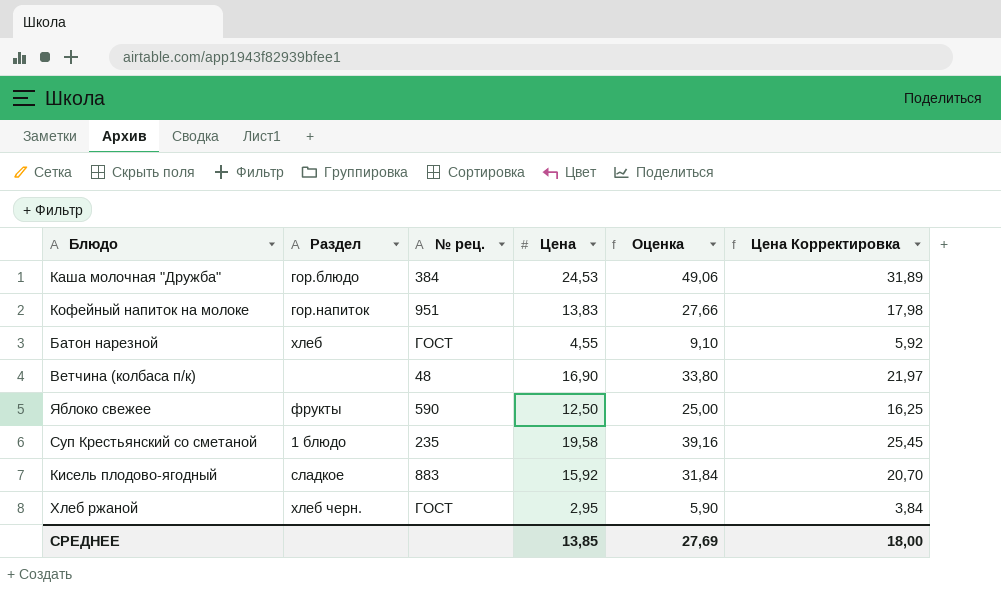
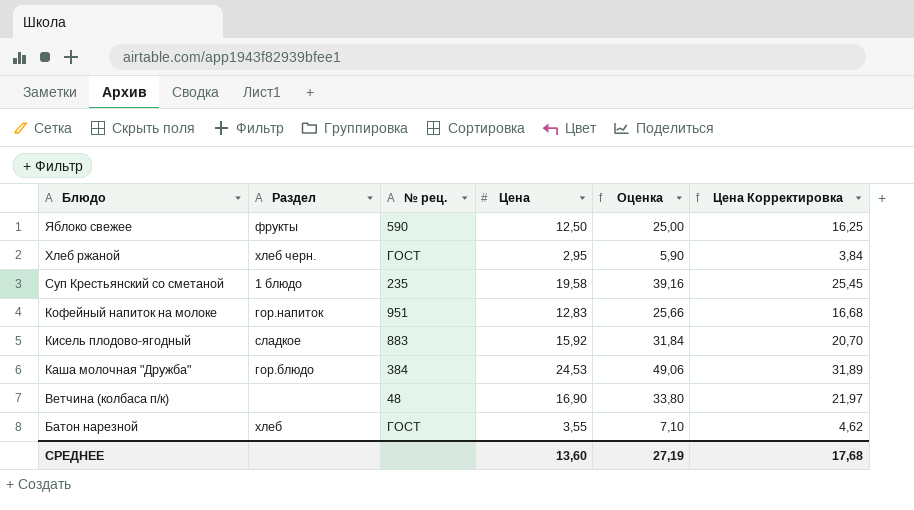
row order: none -> Блюдо descending
Кофейный напиток на молоке | Цена: 13,83 -> 12,83
Кофейный напиток на молоке | Оценка: 27,66 -> 25,66
Кофейный напиток на молоке | Цена Корректировка: 17,98 -> 16,68
Батон нарезной | Цена: 4,55 -> 3,55
Батон нарезной | Оценка: 9,10 -> 7,10
Батон нарезной | Цена Корректировка: 5,92 -> 4,62
СРЕДНЕЕ | Цена: 13,85 -> 13,60
СРЕДНЕЕ | Оценка: 27,69 -> 27,19
СРЕДНЕЕ | Цена Корректировка: 18,00 -> 17,68

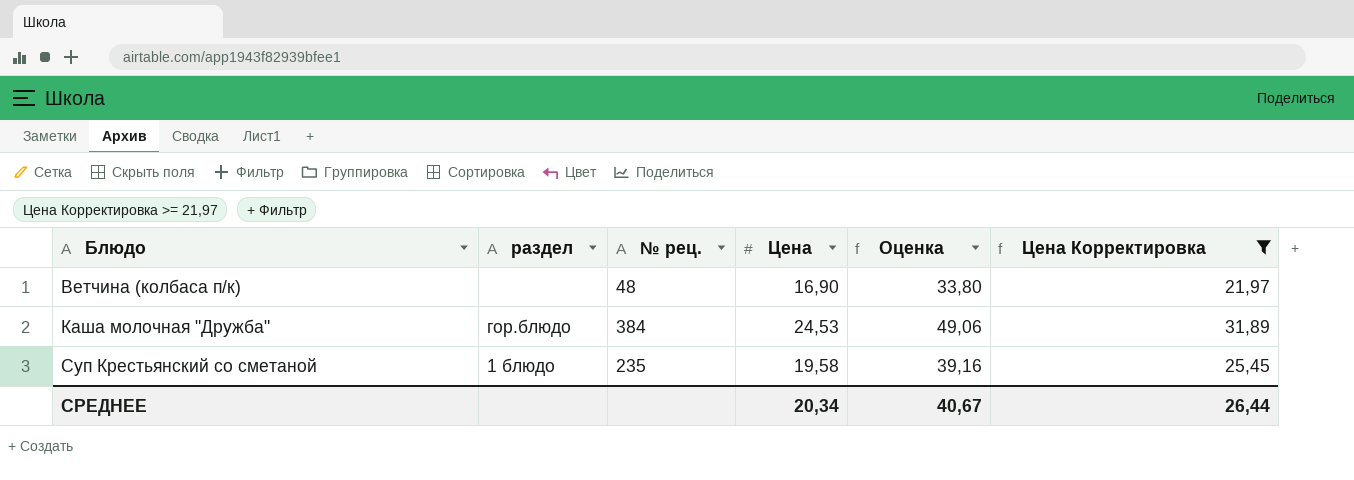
filter: none -> Цена Корректировка >= 21,97
row order: Блюдо descending -> Блюдо ascending
column name: Раздел -> раздел
СРЕДНЕЕ | Цена: 13,60 -> 20,34
СРЕДНЕЕ | Оценка: 27,19 -> 40,67
СРЕДНЕЕ | Цена Корректировка: 17,68 -> 26,44

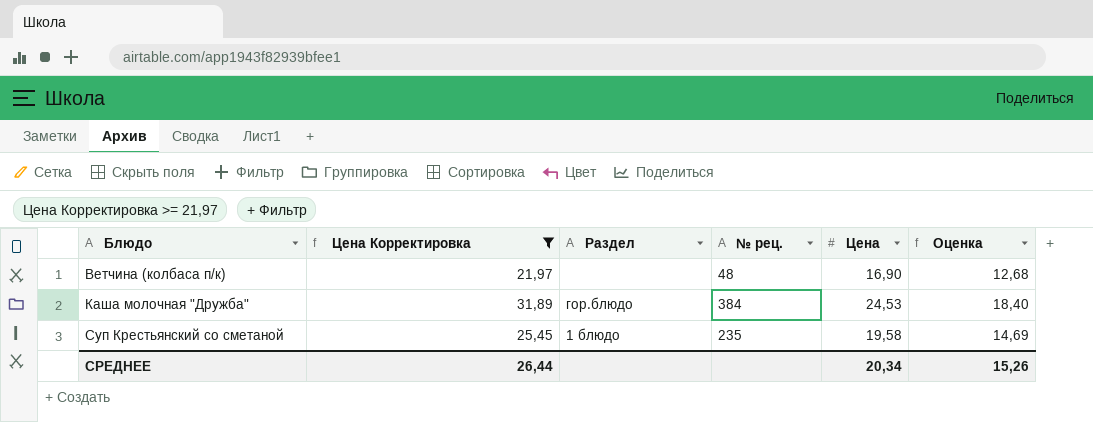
column Цена Корректировка | position: 6 -> 2
column name: раздел -> Раздел
column Оценка | formula: [Цена] * 2 -> [Цена] * 0,75
СРЕДНЕЕ | Оценка: 40,67 -> 15,26

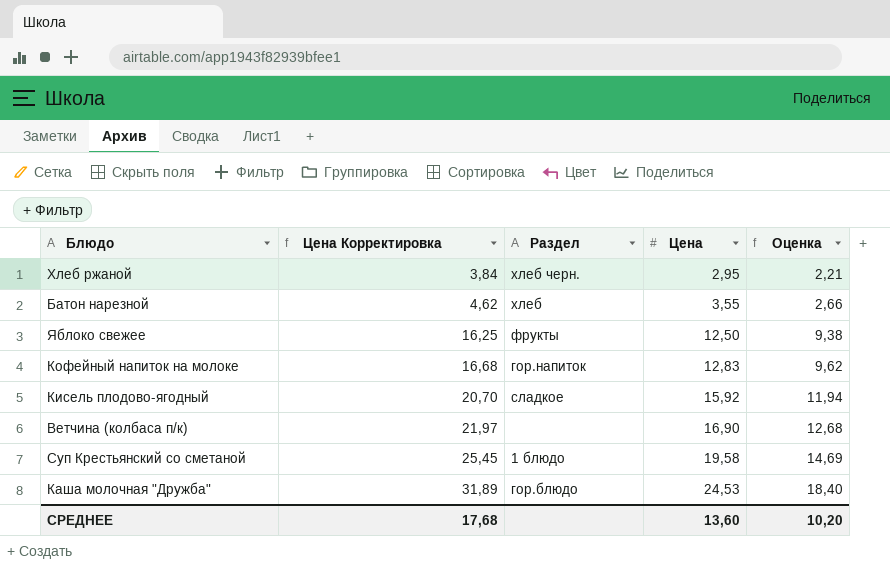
filter: Цена Корректировка >= 21,97 -> none
row order: Блюдо ascending -> Цена Корректировка ascending
column № рец. | position: 4 -> none
СРЕДНЕЕ | Цена Корректировка: 26,44 -> 17,68
СРЕДНЕЕ | Цена: 20,34 -> 13,60
СРЕДНЕЕ | Оценка: 15,26 -> 10,20

